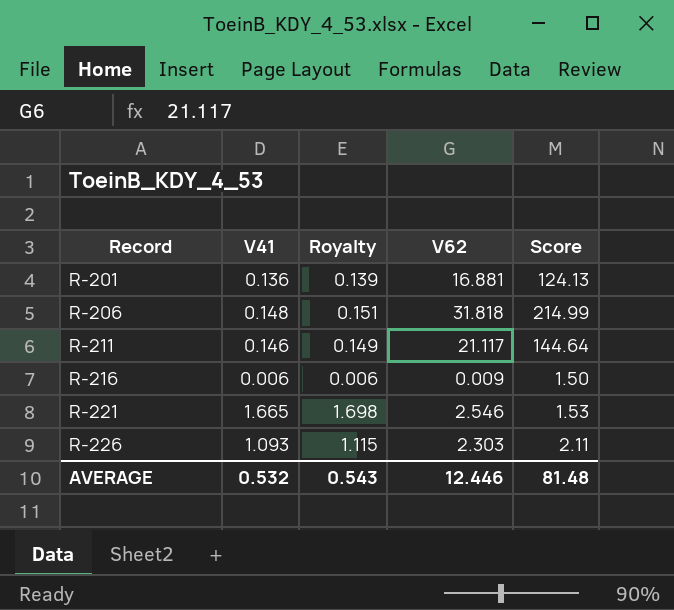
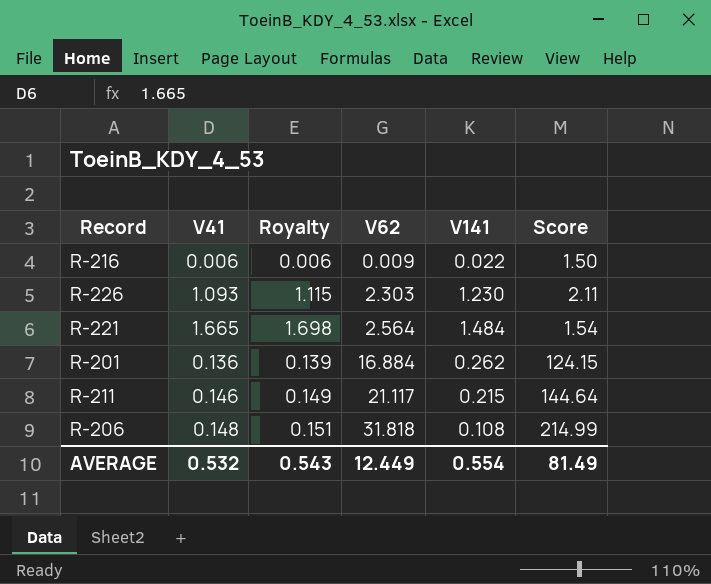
row order: Record ascending -> V62 ascending
column V141 | position: none -> 5
R-221 | V62: 2.546 -> 2.564
R-221 | Score: 1.53 -> 1.54
R-201 | V62: 16.881 -> 16.884
R-201 | Score: 124.13 -> 124.15
AVERAGE | V62: 12.446 -> 12.449
AVERAGE | Score: 81.48 -> 81.49

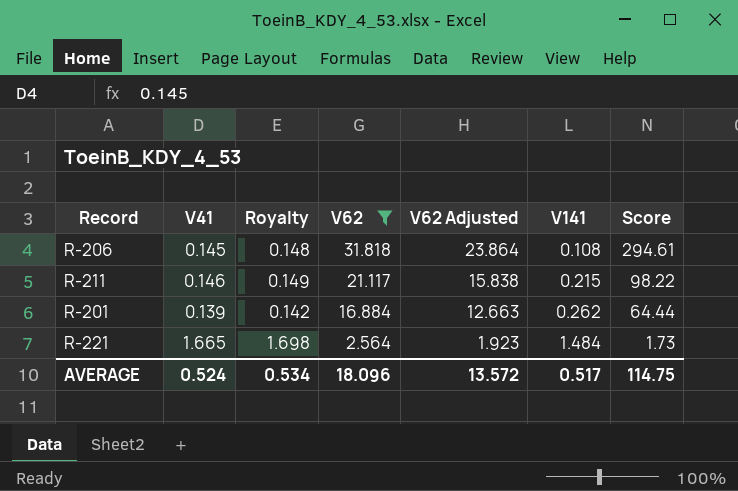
filter: none -> V62 >= 2.564
row order: V62 ascending -> V62 descending
column V62 Adjusted | formula: none -> [V62] * 0.75
column Score | formula: [V62] / [V41] -> [V62] / [V141]
R-206 | V41: 0.148 -> 0.145
R-206 | Royalty: 0.151 -> 0.148
R-201 | V41: 0.136 -> 0.139
R-201 | Royalty: 0.139 -> 0.142
AVERAGE | V41: 0.532 -> 0.524
AVERAGE | Royalty: 0.543 -> 0.534
AVERAGE | V62: 12.449 -> 18.096
AVERAGE | V141: 0.554 -> 0.517
AVERAGE | Score: 81.49 -> 114.75

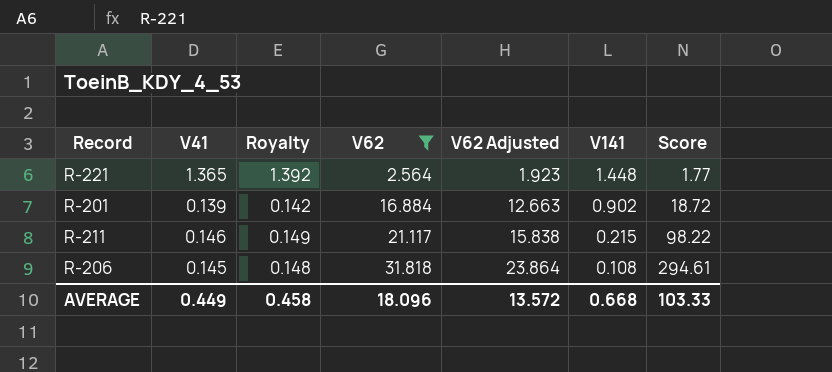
row order: V62 descending -> V62 ascending
R-221 | V41: 1.665 -> 1.365
R-221 | Royalty: 1.698 -> 1.392
R-221 | V141: 1.484 -> 1.448
R-221 | Score: 1.73 -> 1.77
R-201 | V141: 0.262 -> 0.902
R-201 | Score: 64.44 -> 18.72
AVERAGE | V41: 0.524 -> 0.449
AVERAGE | Royalty: 0.534 -> 0.458
AVERAGE | V141: 0.517 -> 0.668
AVERAGE | Score: 114.75 -> 103.33

